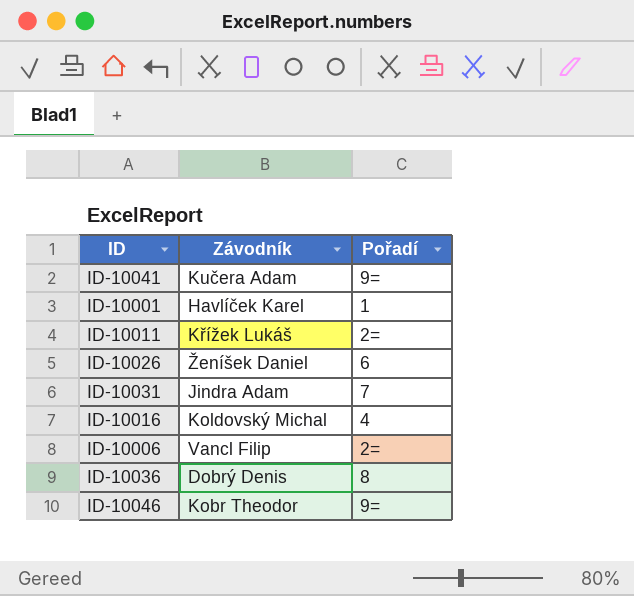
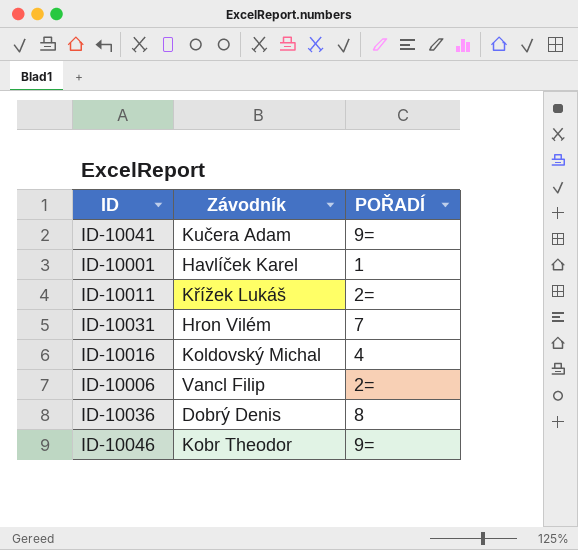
column name: Pořadí -> POŘADÍ
row ID-10026: Ženíšek Daniel | 6 -> none
ID-10031 | Závodník: Jindra Adam -> Hron Vilém

